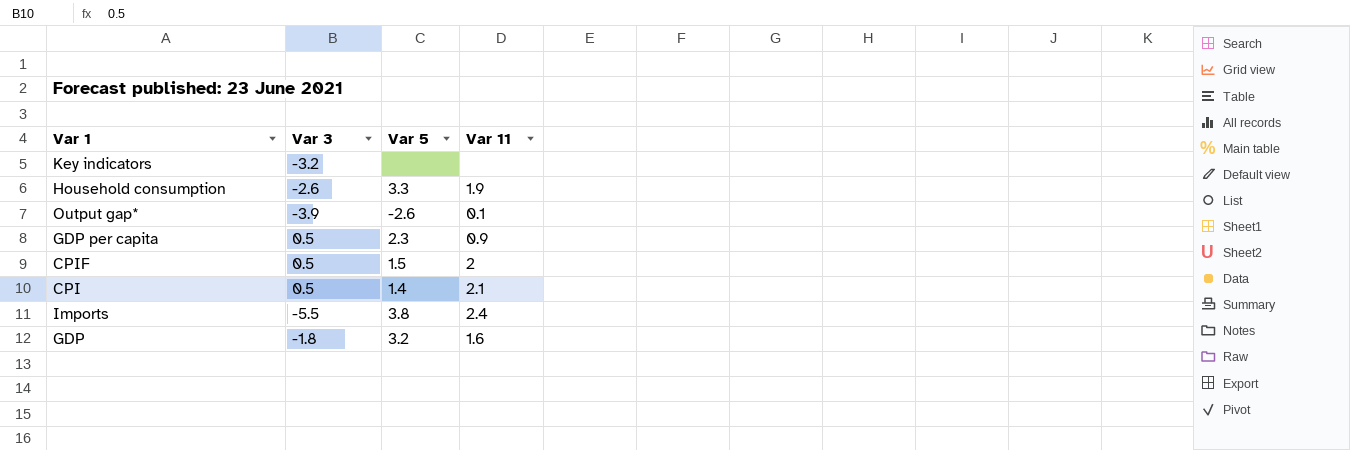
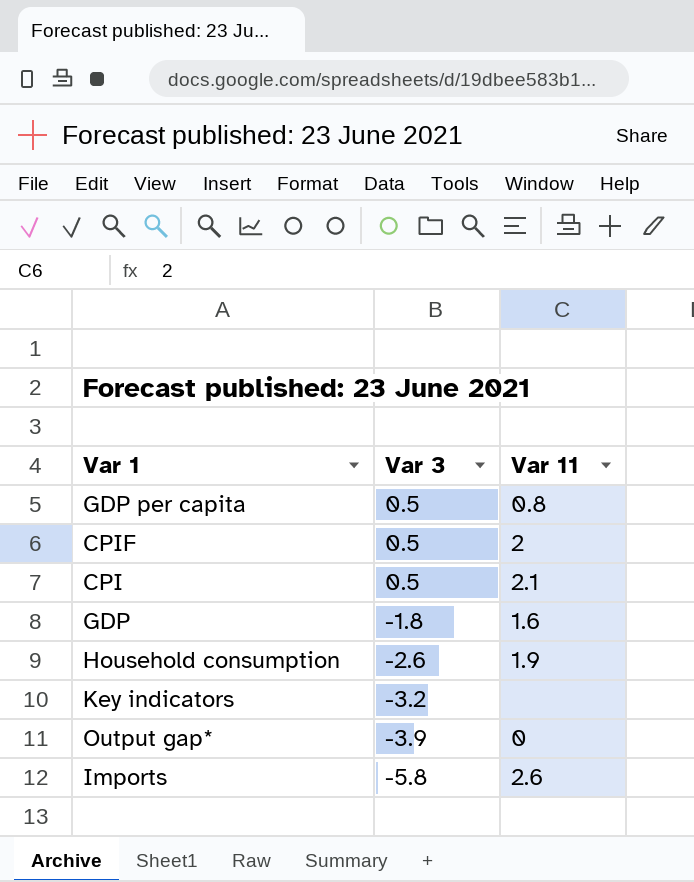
row order: none -> Var 3 descending
column Var 5 | position: 3 -> none
GDP per capita | Var 11: 0.9 -> 0.8
Output gap* | Var 11: 0.1 -> 0
Imports | Var 3: -5.5 -> -5.8
Imports | Var 11: 2.4 -> 2.6

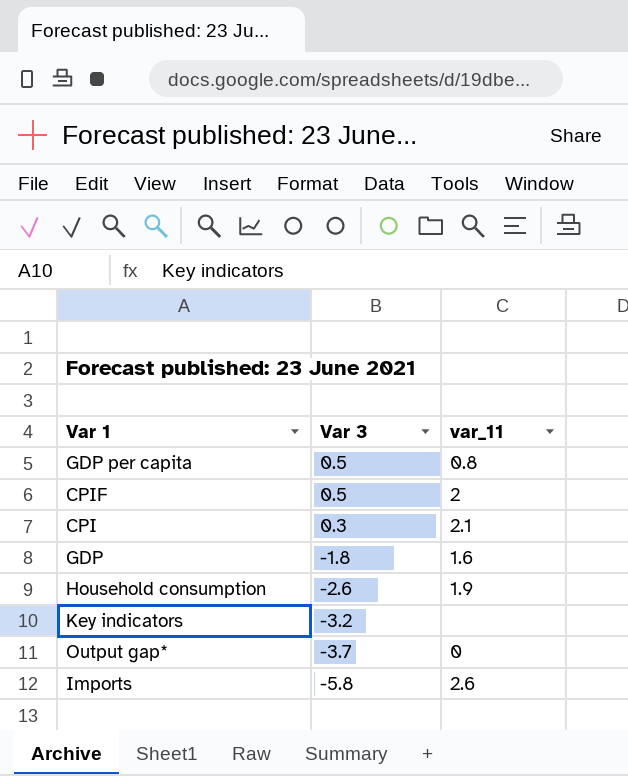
column name: Var 11 -> var_11
CPI | Var 3: 0.5 -> 0.3
Output gap* | Var 3: -3.9 -> -3.7

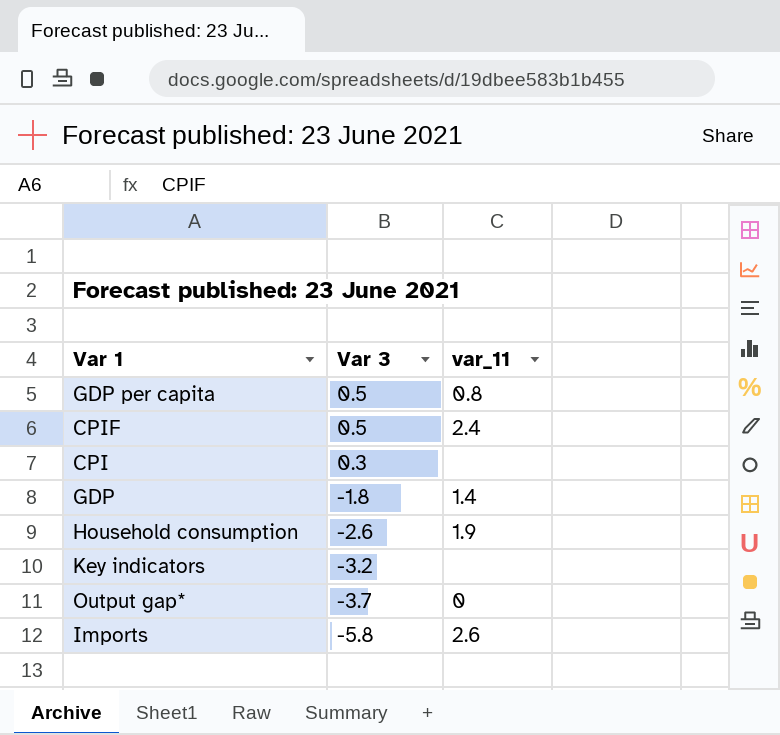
CPIF | var_11: 2 -> 2.4
CPI | var_11: 2.1 -> none
GDP | var_11: 1.6 -> 1.4

